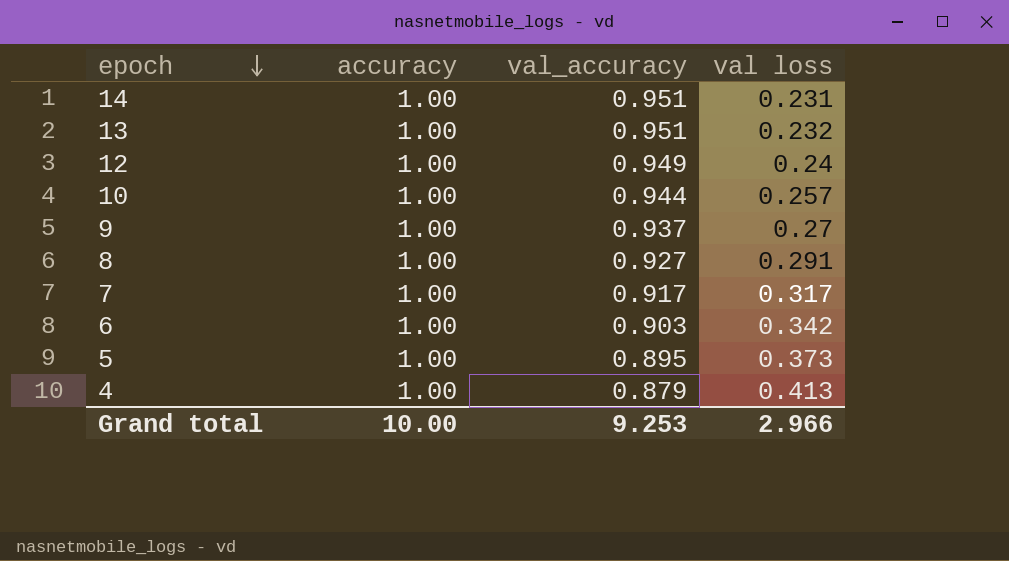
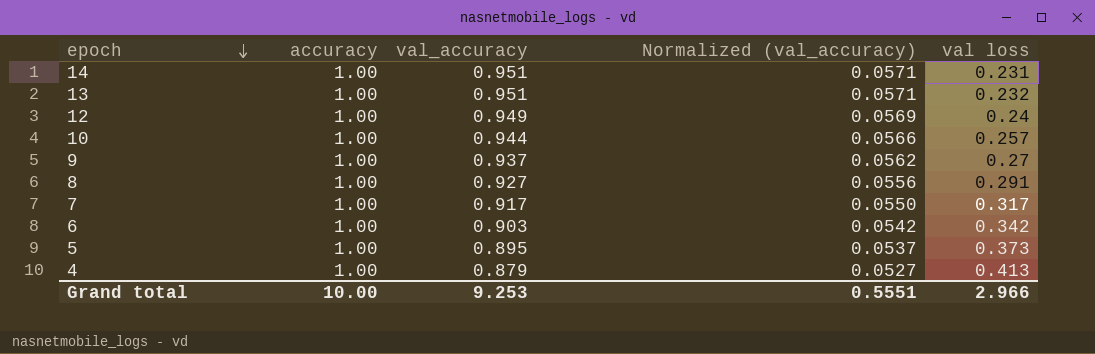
column Normalized (val_accuracy) | formula: none -> [val_accuracy] * 0.06

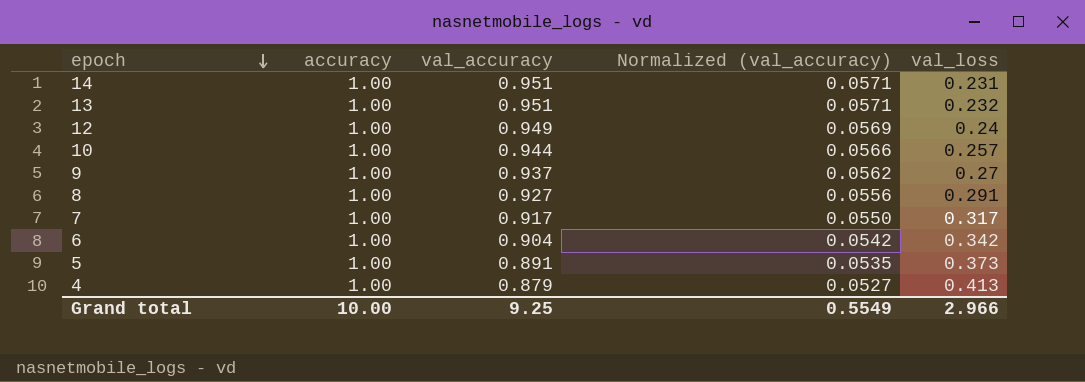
column name: val loss -> val_loss
6 | val_accuracy: 0.903 -> 0.904
5 | val_accuracy: 0.895 -> 0.891
5 | Normalized (val_accuracy): 0.0537 -> 0.0535
Grand total | val_accuracy: 9.253 -> 9.25
Grand total | Normalized (val_accuracy): 0.5551 -> 0.5549

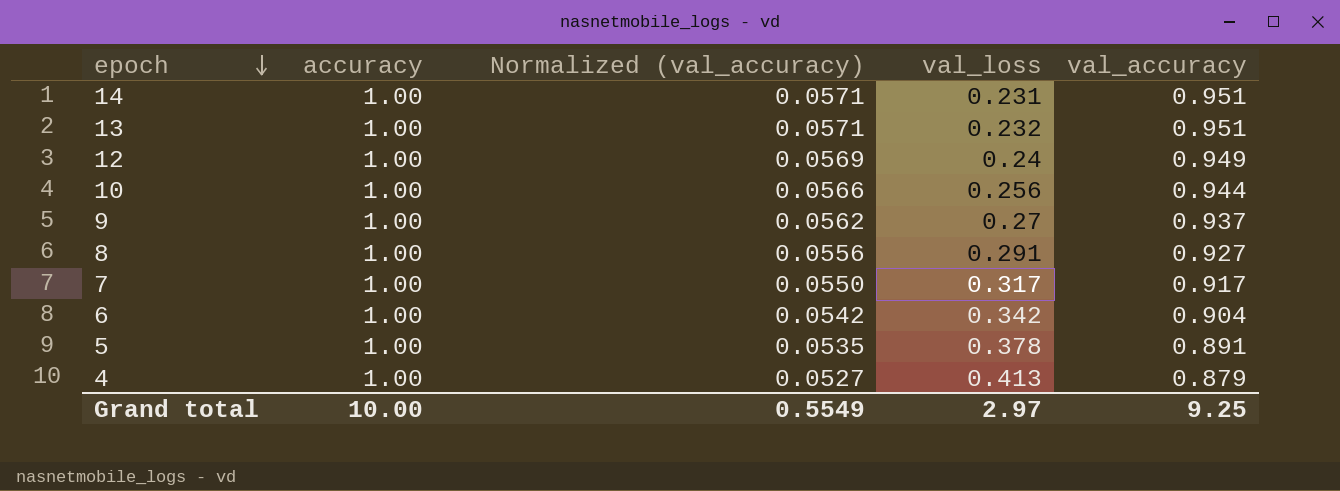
column val_accuracy | position: 3 -> 5
10 | val_loss: 0.257 -> 0.256
5 | val_loss: 0.373 -> 0.378
Grand total | val_loss: 2.966 -> 2.97

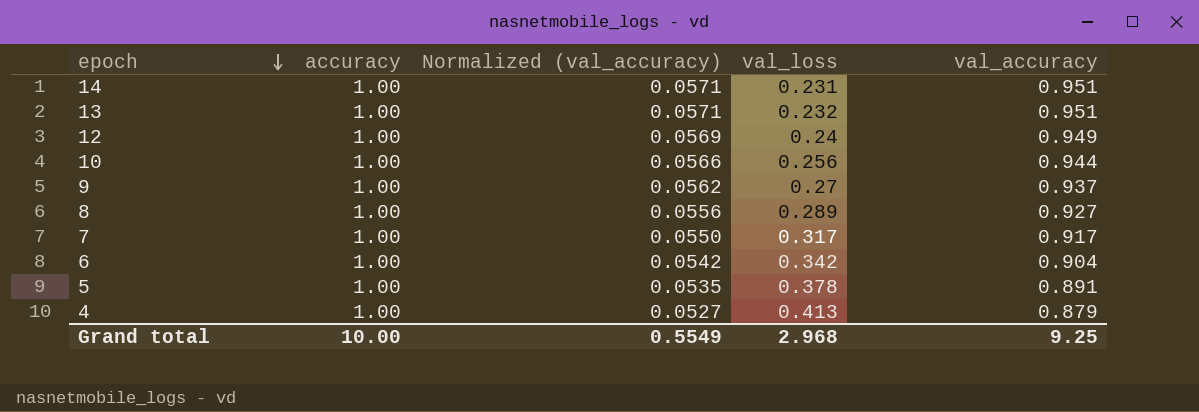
8 | val_loss: 0.291 -> 0.289
Grand total | val_loss: 2.97 -> 2.968

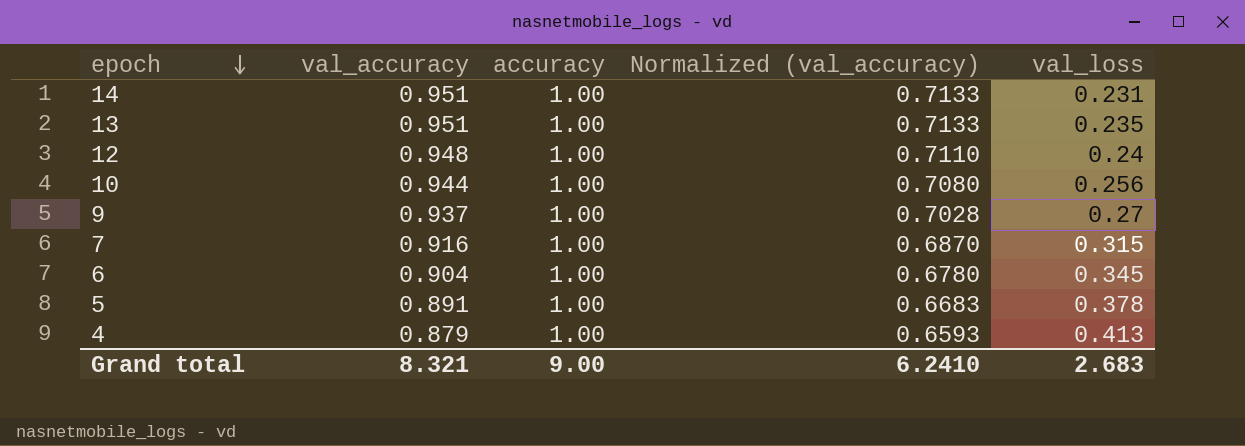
column val_accuracy | position: 5 -> 2
column Normalized (val_accuracy) | formula: [val_accuracy] * 0.06 -> [val_accuracy] * 0.75
row 8: 1.00 | 0.0556 | 0.289 | 0.927 -> none
13 | val_loss: 0.232 -> 0.235
12 | val_accuracy: 0.949 -> 0.948
7 | val_accuracy: 0.917 -> 0.916
7 | val_loss: 0.317 -> 0.315
6 | val_loss: 0.342 -> 0.345
Grand total | val_accuracy: 9.25 -> 8.321
Grand total | accuracy: 10.00 -> 9.00
Grand total | Normalized (val_accuracy): 0.5549 -> 6.2410
Grand total | val_loss: 2.968 -> 2.683

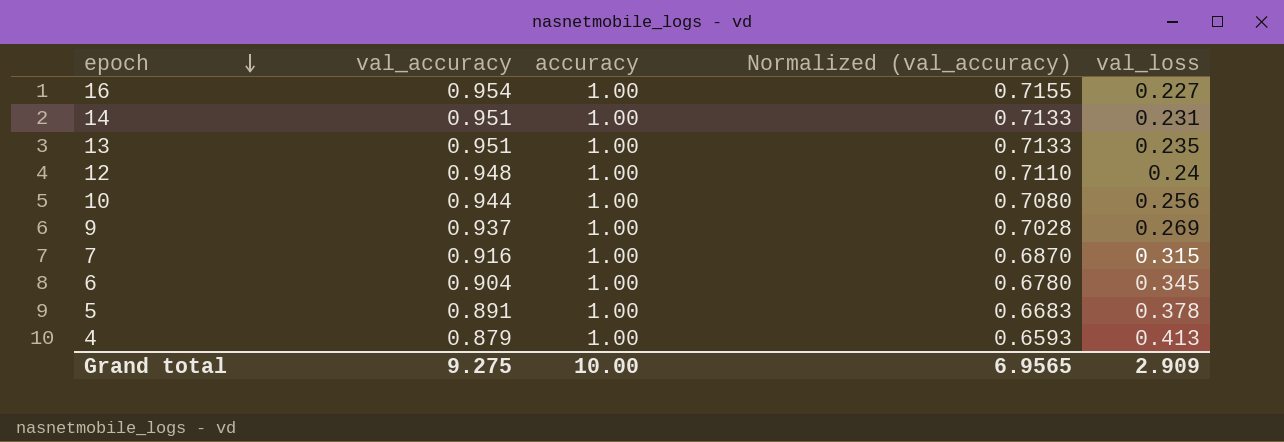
row 16: none -> 0.954 | 1.00 | 0.7155 | 0.227
9 | val_loss: 0.27 -> 0.269
Grand total | val_accuracy: 8.321 -> 9.275
Grand total | accuracy: 9.00 -> 10.00
Grand total | Normalized (val_accuracy): 6.2410 -> 6.9565
Grand total | val_loss: 2.683 -> 2.909

